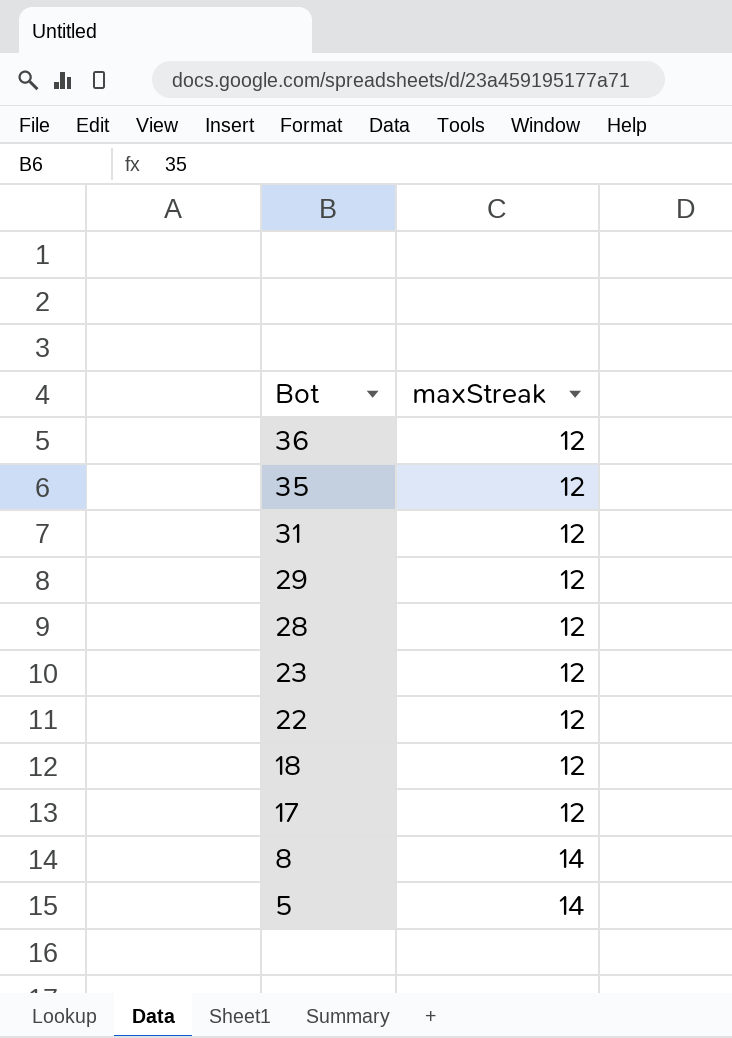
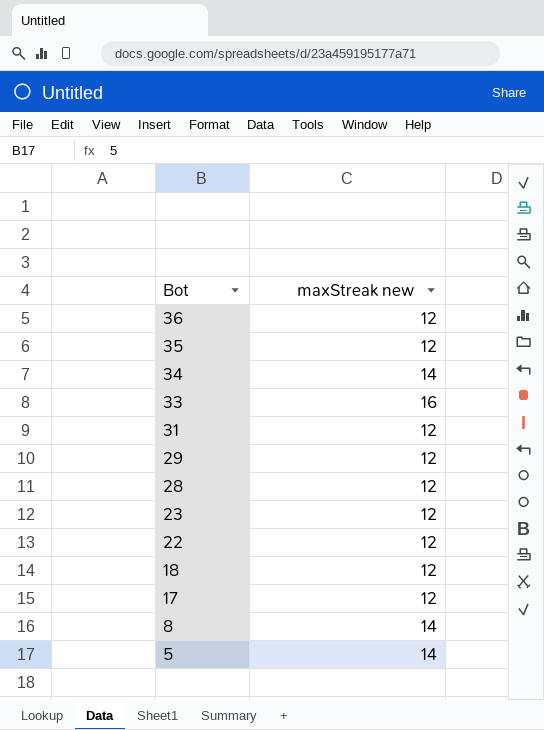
column name: maxStreak -> maxStreak new
row 34: none -> 14
row 33: none -> 16

